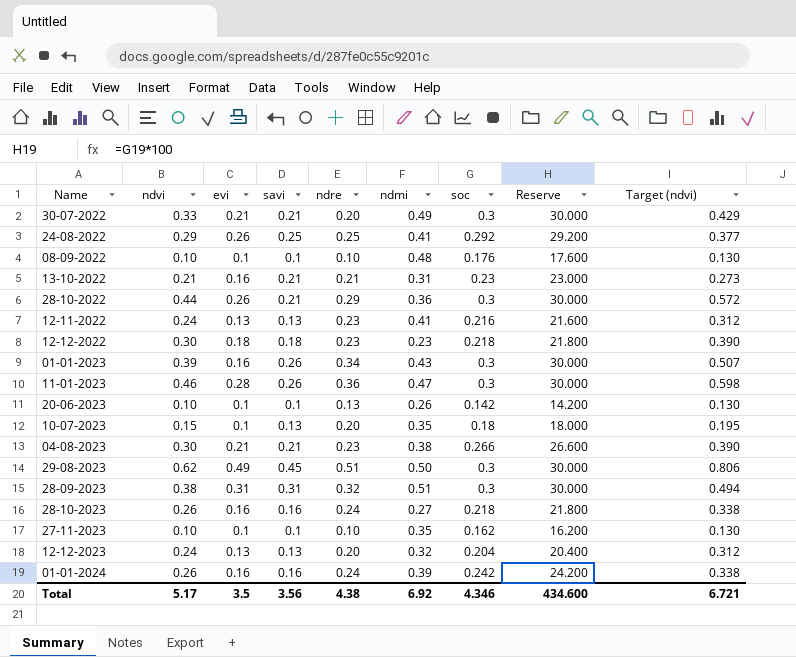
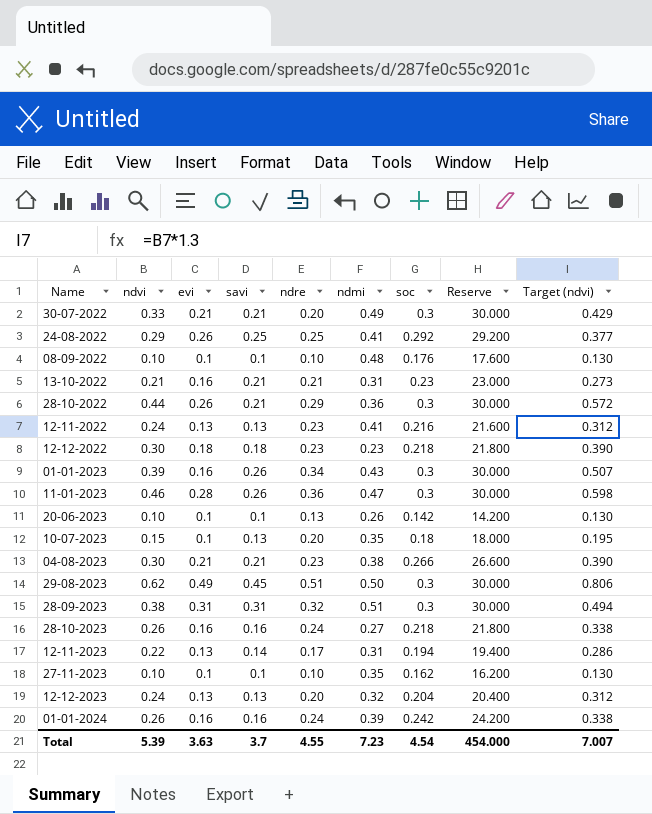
row 12-11-2023: none -> 0.22 | 0.13 | 0.14 | 0.17 | 0.31 | 0.194 | 19.400 | 0.286
Total | ndvi: 5.17 -> 5.39
Total | evi: 3.5 -> 3.63
Total | savi: 3.56 -> 3.7
Total | ndre: 4.38 -> 4.55
Total | ndmi: 6.92 -> 7.23
Total | soc: 4.346 -> 4.54
Total | Reserve: 434.600 -> 454.000
Total | Target (ndvi): 6.721 -> 7.007

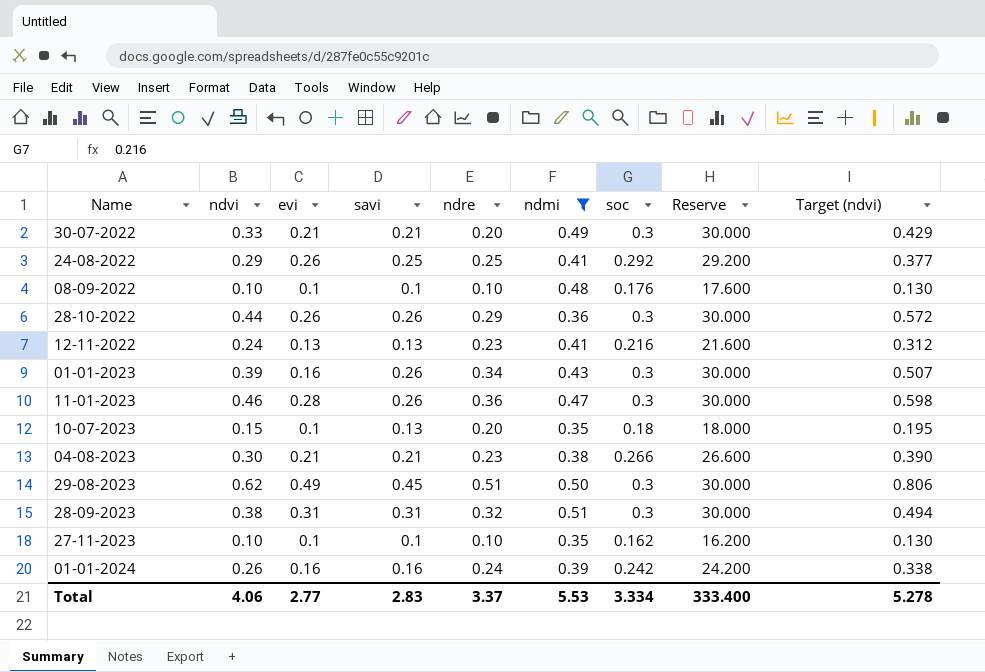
filter: none -> ndmi >= 0.35
28-10-2022 | savi: 0.21 -> 0.26
Total | ndvi: 5.39 -> 4.06
Total | evi: 3.63 -> 2.77
Total | savi: 3.7 -> 2.83
Total | ndre: 4.55 -> 3.37
Total | ndmi: 7.23 -> 5.53
Total | soc: 4.54 -> 3.334
Total | Reserve: 454.000 -> 333.400
Total | Target (ndvi): 7.007 -> 5.278

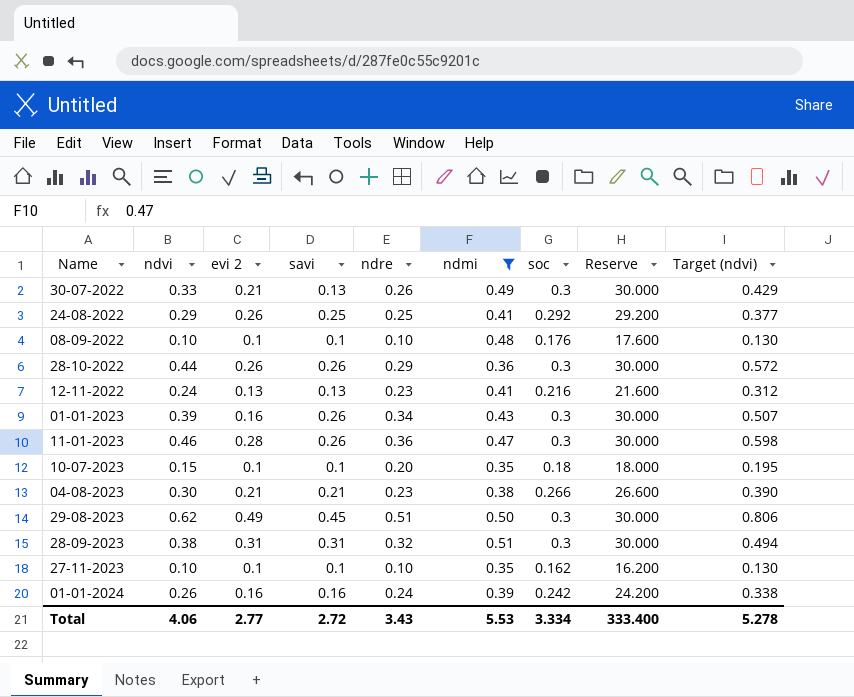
column name: evi -> evi 2
30-07-2022 | savi: 0.21 -> 0.13
30-07-2022 | ndre: 0.20 -> 0.26
10-07-2023 | savi: 0.13 -> 0.1
Total | savi: 2.83 -> 2.72
Total | ndre: 3.37 -> 3.43

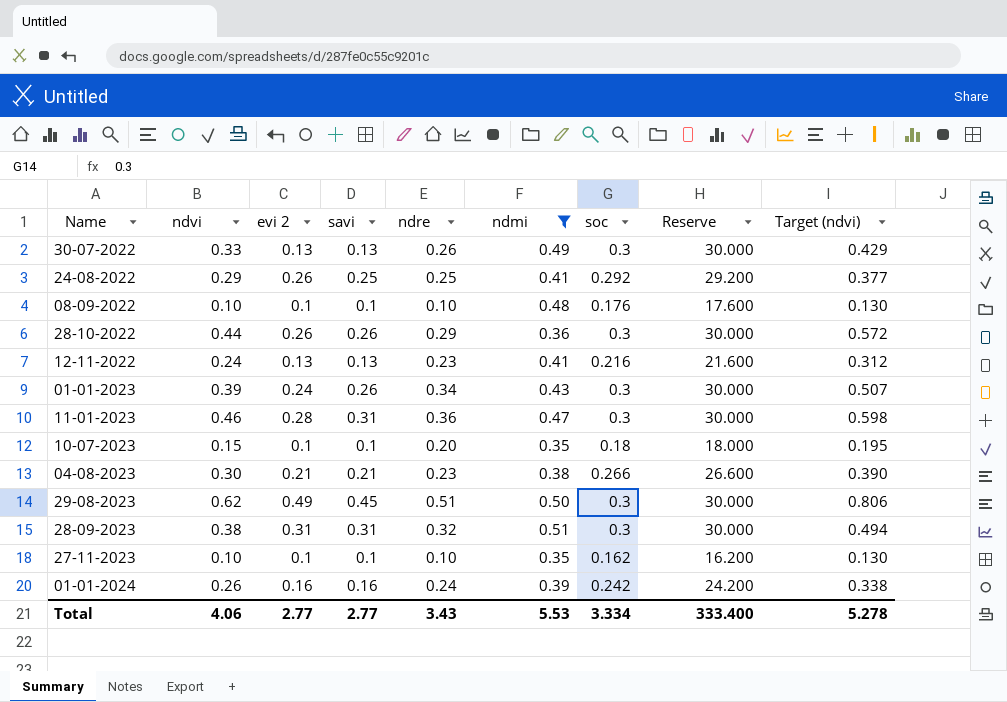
30-07-2022 | evi 2: 0.21 -> 0.13
01-01-2023 | evi 2: 0.16 -> 0.24
11-01-2023 | savi: 0.26 -> 0.31
Total | savi: 2.72 -> 2.77

